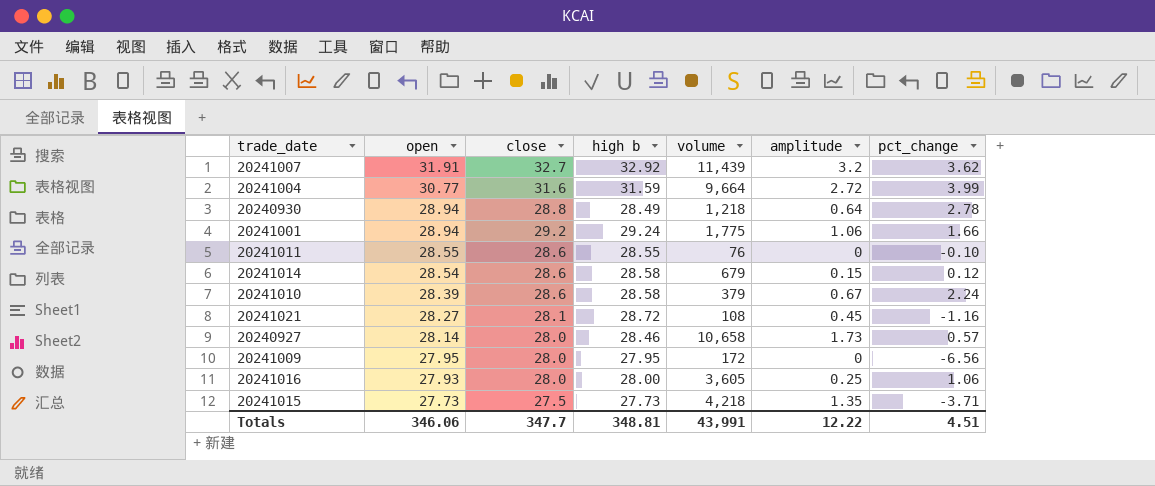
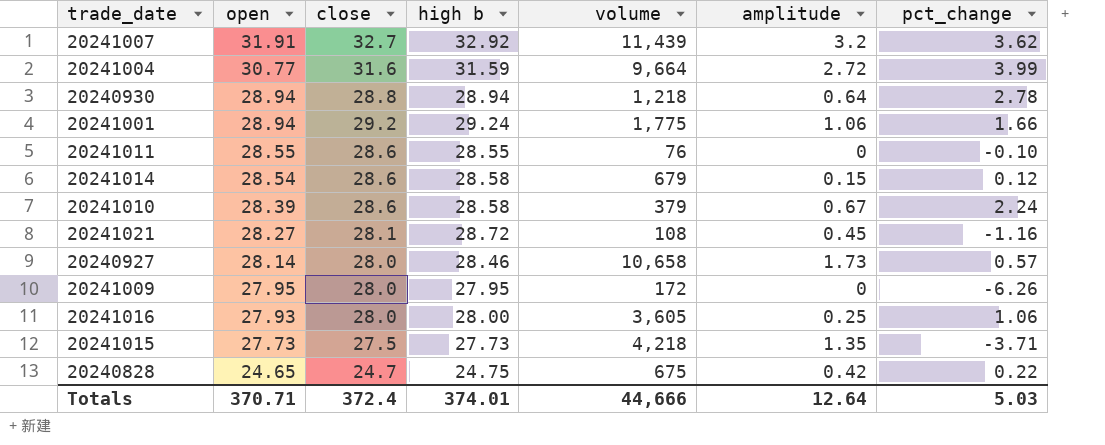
20240930 | high b: 28.49 -> 28.94
20241009 | pct_change: -6.56 -> -6.26
row 20240828: none -> 24.65 | 24.7 | 24.75 | 675 | 0.42 | 0.22
Totals | open: 346.06 -> 370.71
Totals | close: 347.7 -> 372.4
Totals | high b: 348.81 -> 374.01
Totals | volume: 43,991 -> 44,666
Totals | amplitude: 12.22 -> 12.64
Totals | pct_change: 4.51 -> 5.03

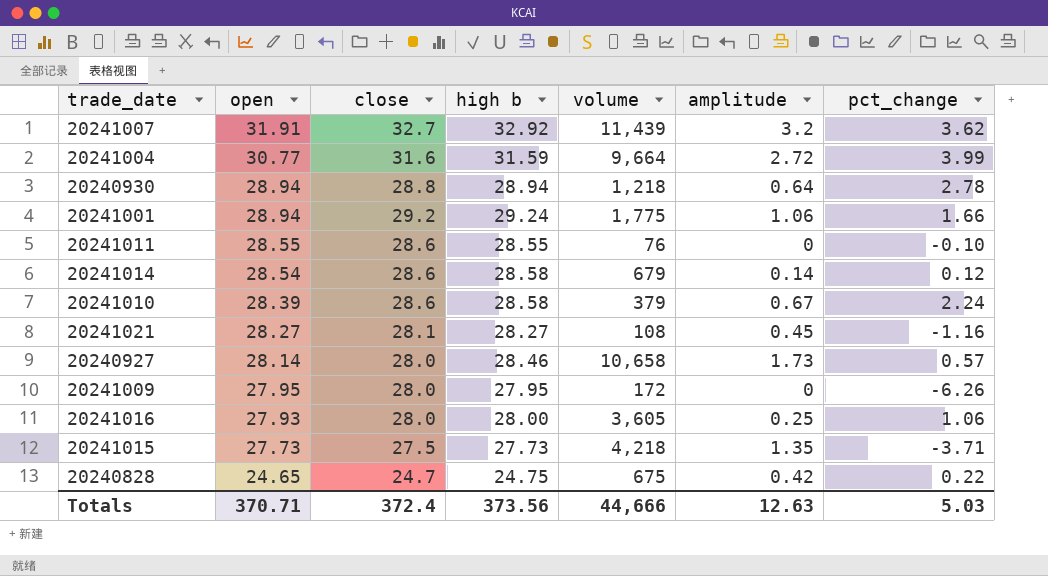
20241014 | amplitude: 0.15 -> 0.14
20241021 | high b: 28.72 -> 28.27
Totals | high b: 374.01 -> 373.56
Totals | amplitude: 12.64 -> 12.63

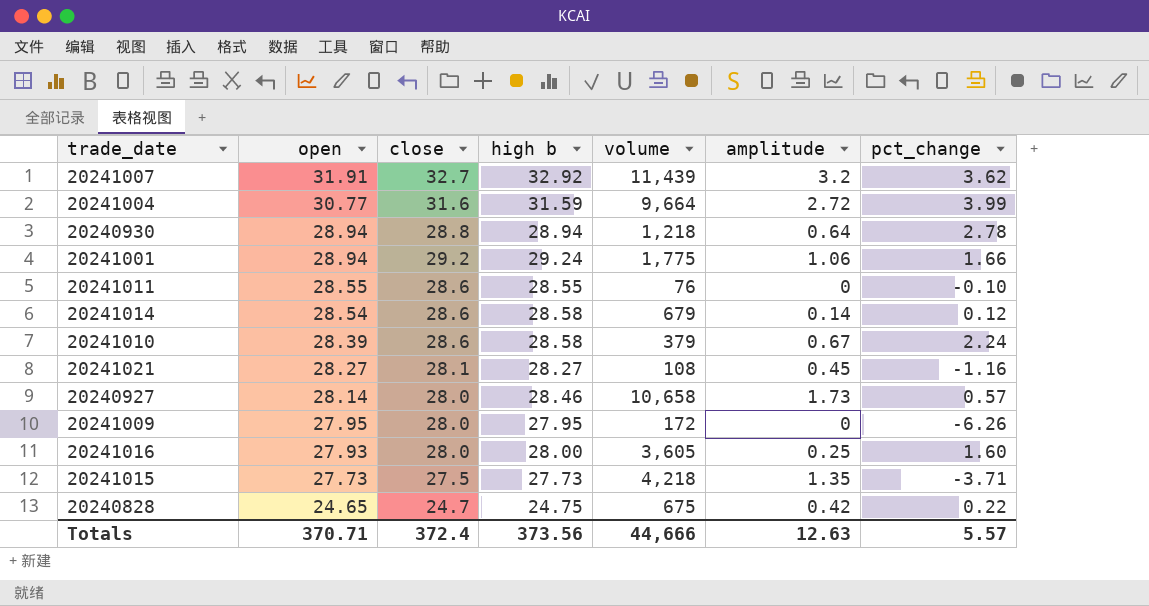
20241016 | pct_change: 1.06 -> 1.60
Totals | pct_change: 5.03 -> 5.57

